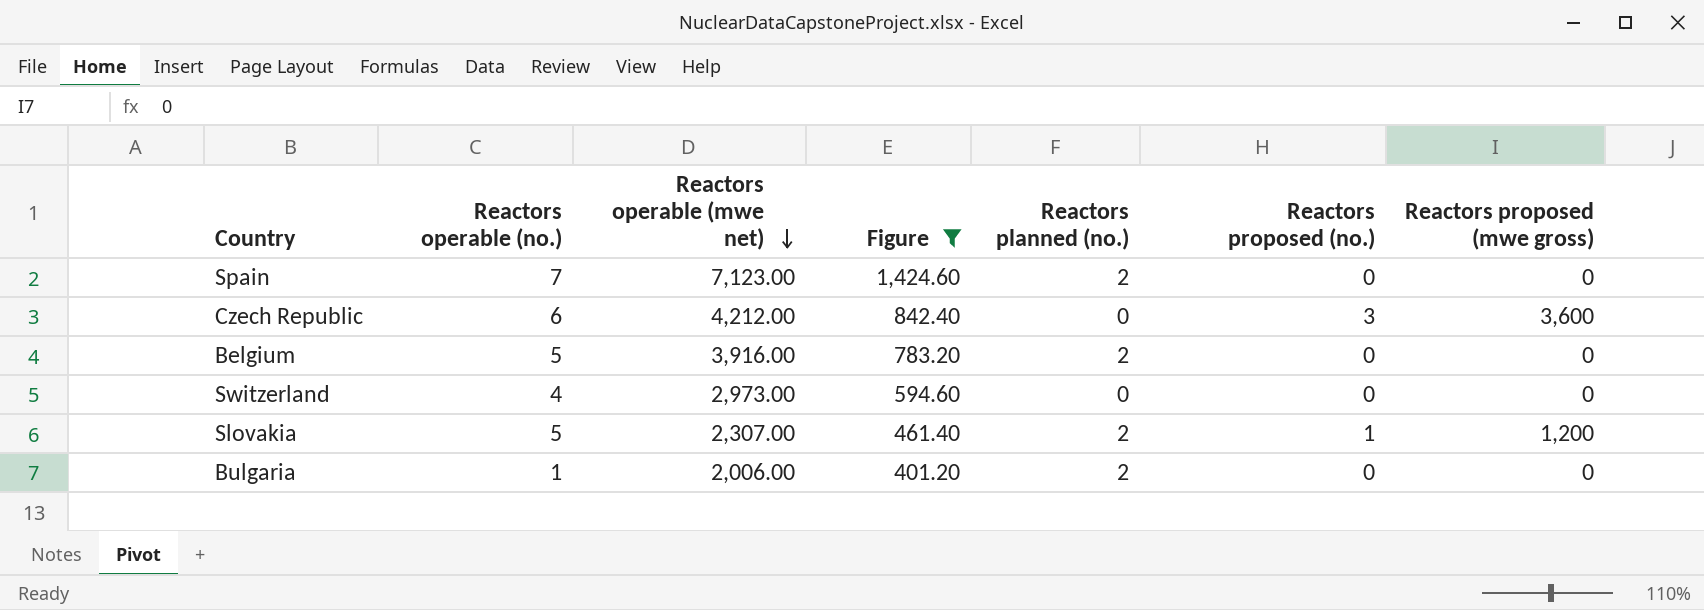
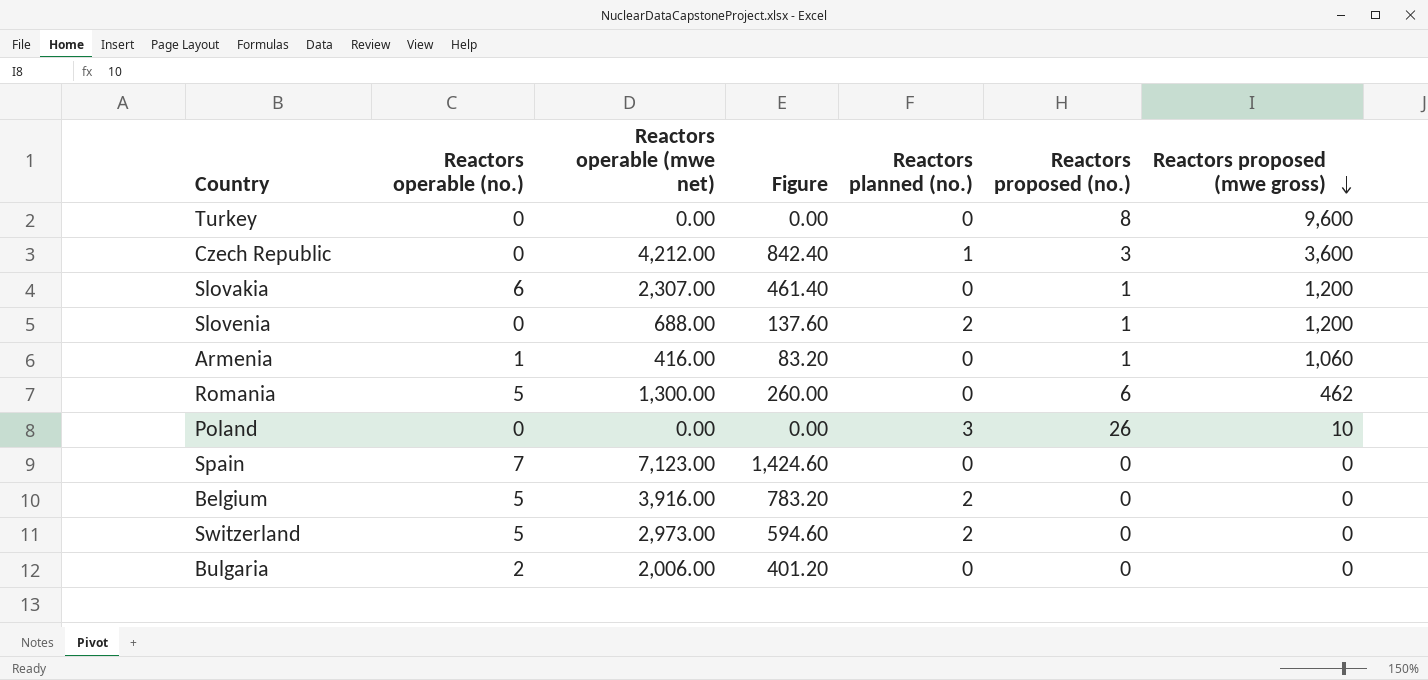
filter: Figure >= 401.20 -> none
row order: Reactors operable (mwe net) descending -> Reactors proposed (mwe gross) descending
Czech Republic | Reactors operable (no.): 6 -> 0
Czech Republic | Reactors planned (no.): 0 -> 1
Slovakia | Reactors operable (no.): 5 -> 6
Slovakia | Reactors planned (no.): 2 -> 0
Spain | Reactors planned (no.): 2 -> 0
Switzerland | Reactors operable (no.): 4 -> 5
Switzerland | Reactors planned (no.): 0 -> 2
Bulgaria | Reactors operable (no.): 1 -> 2
Bulgaria | Reactors planned (no.): 2 -> 0

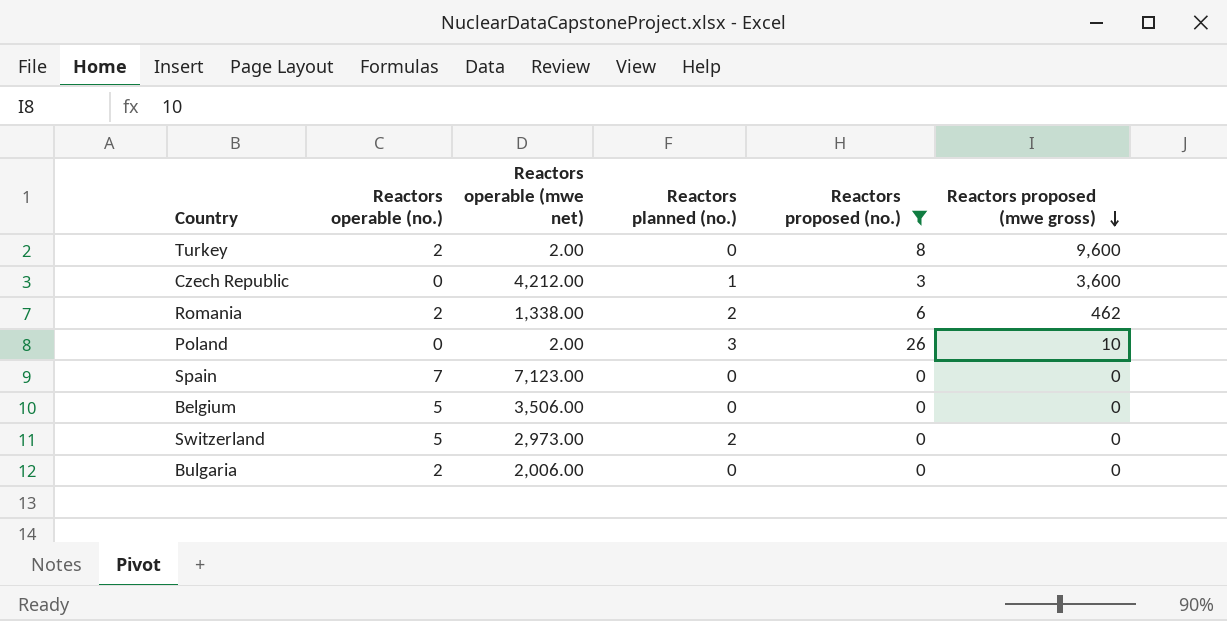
filter: none -> Reactors proposed (no.) != 1
column Figure | formula: [Reactors operable (mwe net)] * 0.2 -> none
Turkey | Reactors operable (no.): 0 -> 2
Turkey | Reactors operable (mwe net): 0.00 -> 2.00
Romania | Reactors operable (no.): 5 -> 2
Romania | Reactors operable (mwe net): 1,300.00 -> 1,338.00
Romania | Reactors planned (no.): 0 -> 2
Poland | Reactors operable (mwe net): 0.00 -> 2.00
Belgium | Reactors operable (mwe net): 3,916.00 -> 3,506.00
Belgium | Reactors planned (no.): 2 -> 0

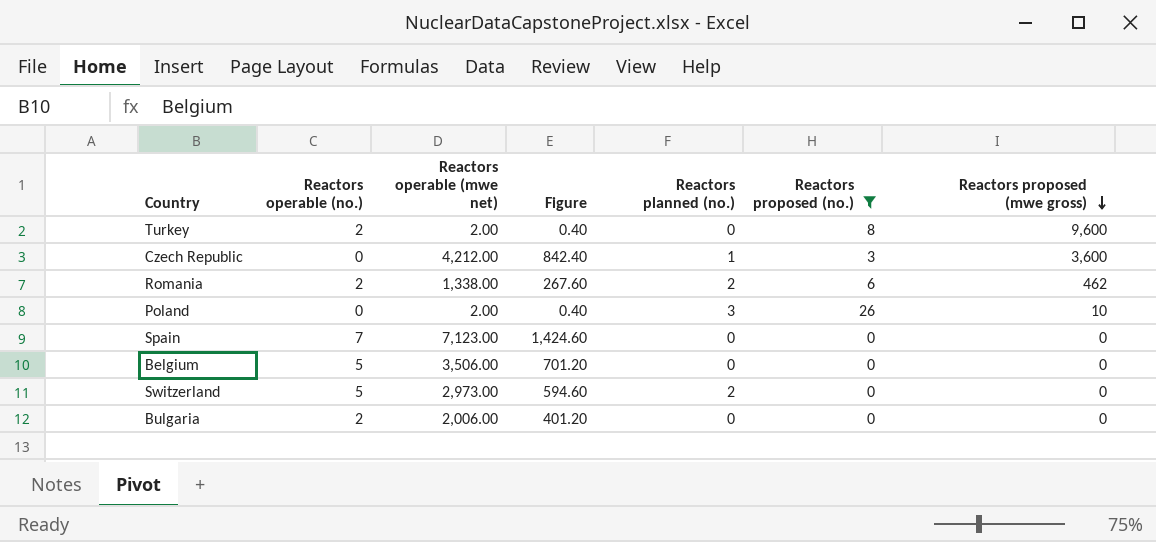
column Figure | formula: none -> [Reactors operable (mwe net)] * 0.2

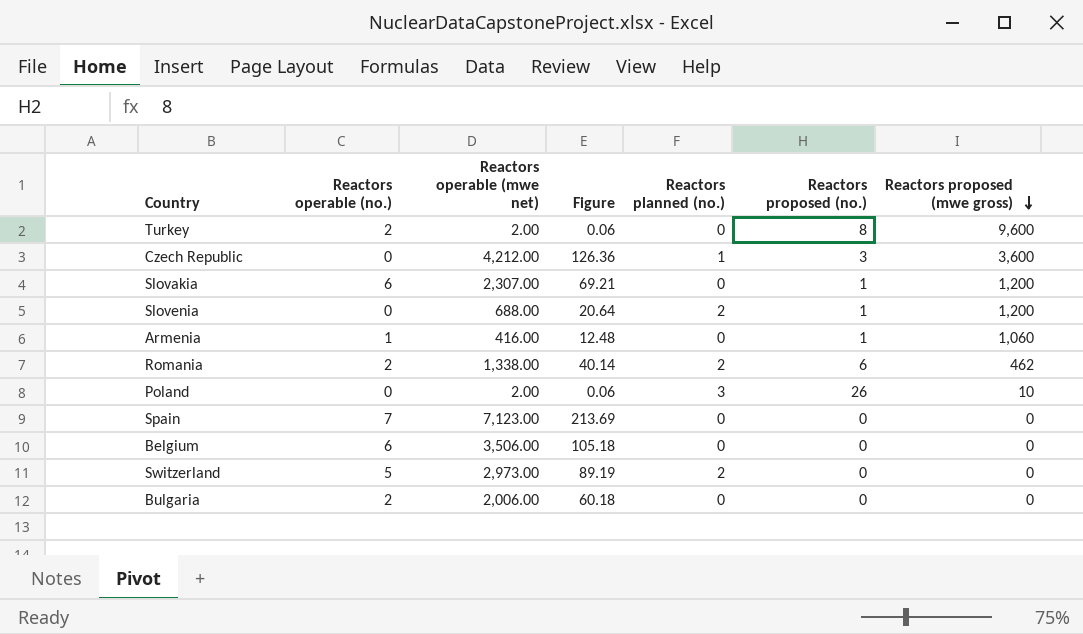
filter: Reactors proposed (no.) != 1 -> none
column Figure | formula: [Reactors operable (mwe net)] * 0.2 -> [Reactors operable (mwe net)] * 0.03
Belgium | Reactors operable (no.): 5 -> 6

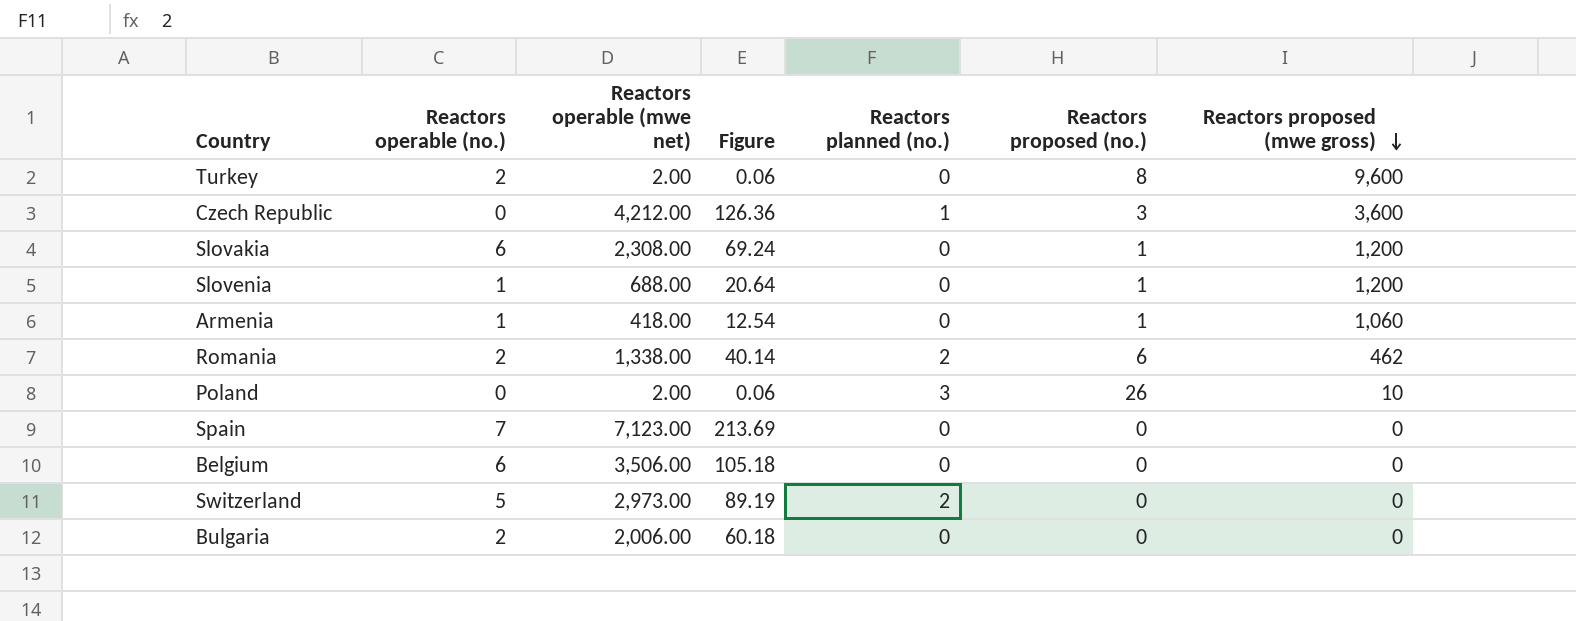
Slovakia | Reactors operable (mwe net): 2,307.00 -> 2,308.00
Slovakia | Figure: 69.21 -> 69.24
Slovenia | Reactors operable (no.): 0 -> 1
Slovenia | Reactors planned (no.): 2 -> 0
Armenia | Reactors operable (mwe net): 416.00 -> 418.00
Armenia | Figure: 12.48 -> 12.54

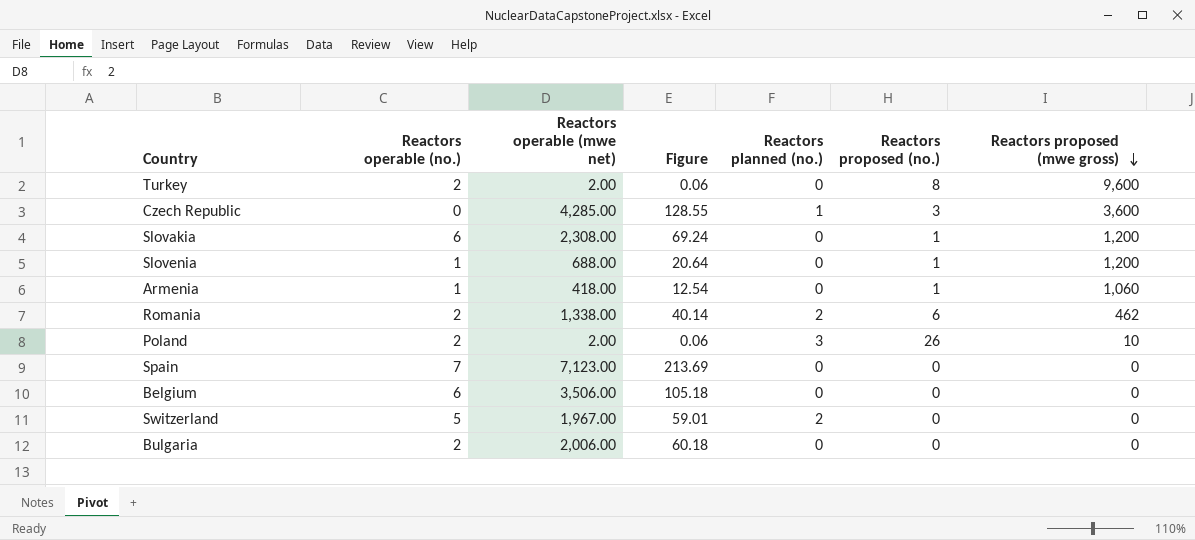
Czech Republic | Reactors operable (mwe net): 4,212.00 -> 4,285.00
Czech Republic | Figure: 126.36 -> 128.55
Poland | Reactors operable (no.): 0 -> 2
Switzerland | Reactors operable (mwe net): 2,973.00 -> 1,967.00
Switzerland | Figure: 89.19 -> 59.01

